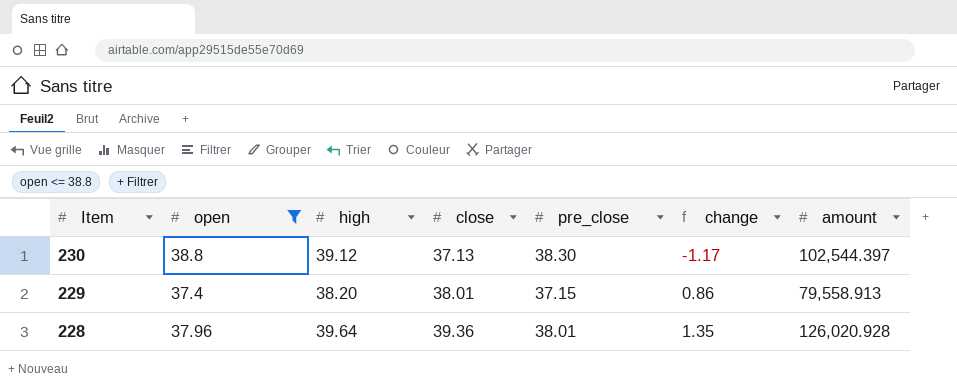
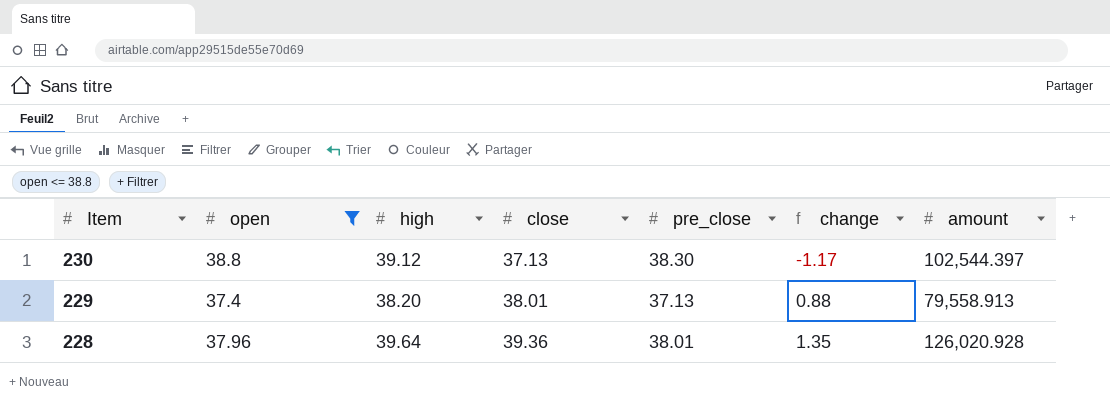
229 | pre_close: 37.15 -> 37.13
229 | change: 0.86 -> 0.88

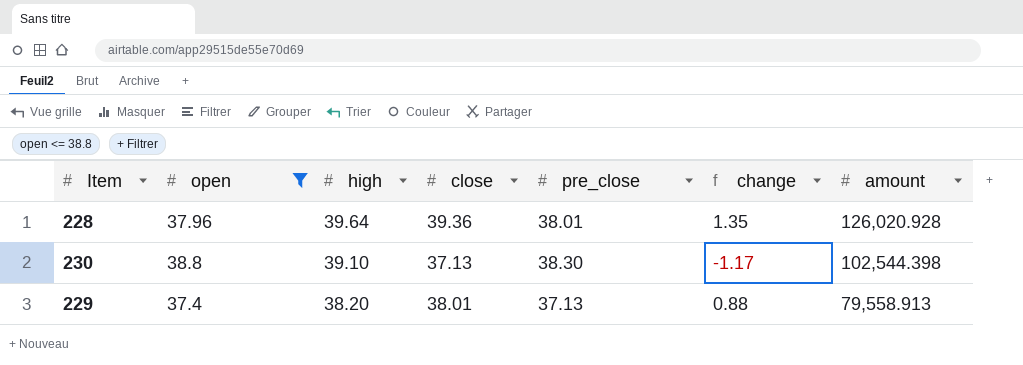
row order: Item descending -> high descending
230 | high: 39.12 -> 39.10
230 | amount: 102,544.397 -> 102,544.398

